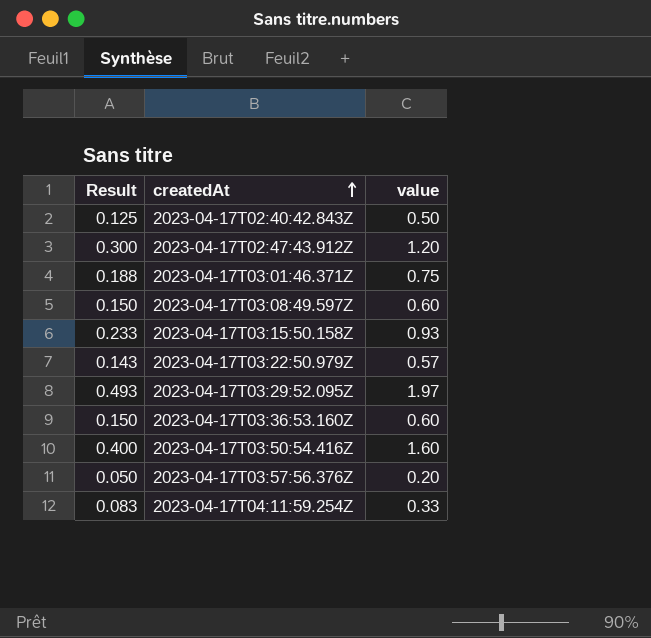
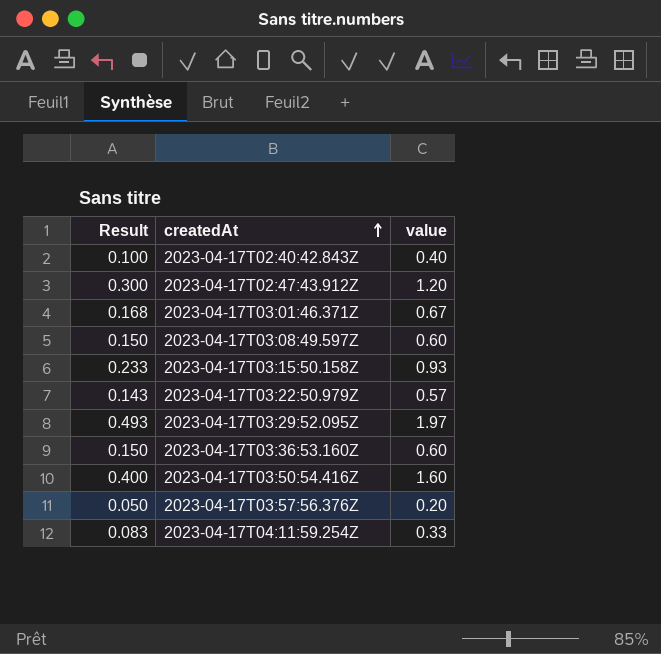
2023-04-17T02:40:42.843Z | Result: 0.125 -> 0.100
2023-04-17T02:40:42.843Z | value: 0.50 -> 0.40
2023-04-17T03:01:46.371Z | Result: 0.188 -> 0.168
2023-04-17T03:01:46.371Z | value: 0.75 -> 0.67

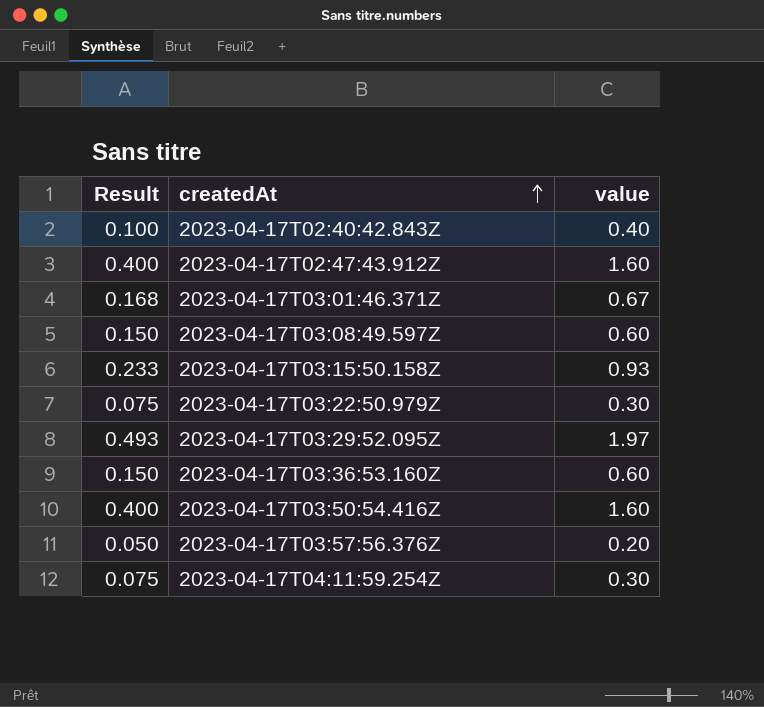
2023-04-17T02:47:43.912Z | Result: 0.300 -> 0.400
2023-04-17T02:47:43.912Z | value: 1.20 -> 1.60
2023-04-17T03:22:50.979Z | Result: 0.143 -> 0.075
2023-04-17T03:22:50.979Z | value: 0.57 -> 0.30
2023-04-17T04:11:59.254Z | Result: 0.083 -> 0.075
2023-04-17T04:11:59.254Z | value: 0.33 -> 0.30

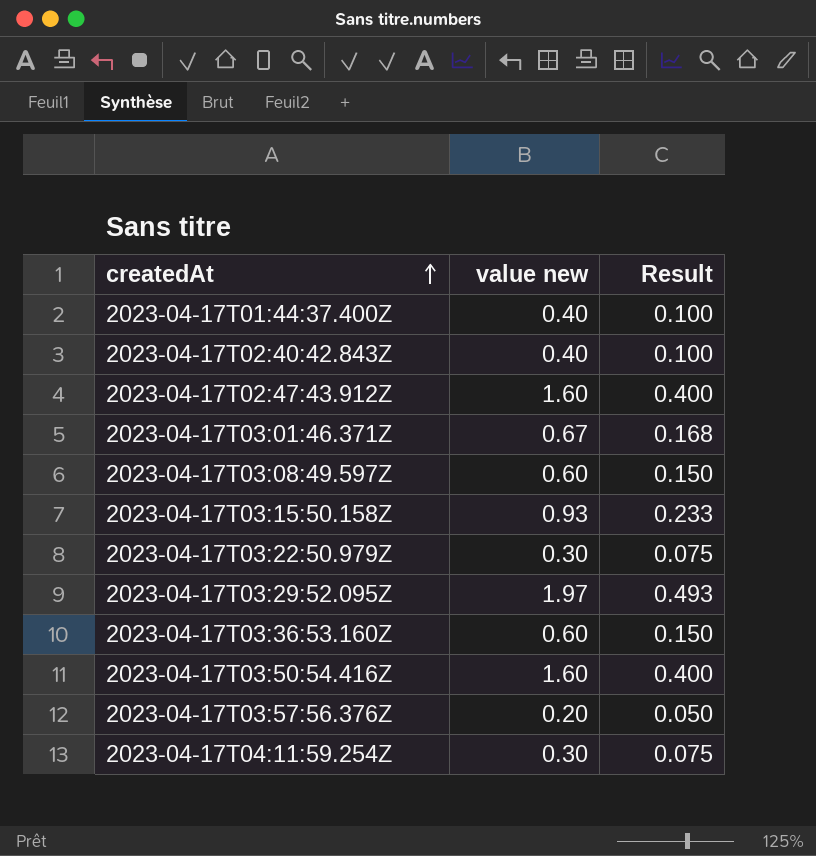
column name: value -> value new
column Result | position: 1 -> 3
row 2023-04-17T01:44:37.400Z: none -> 0.40 | 0.100

